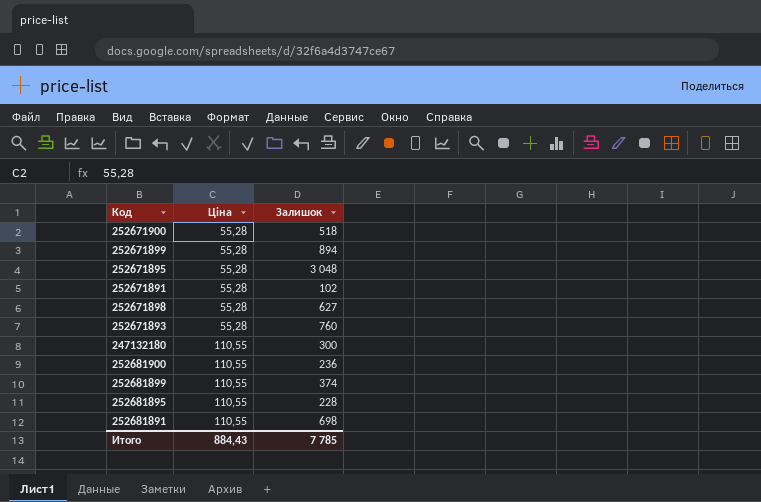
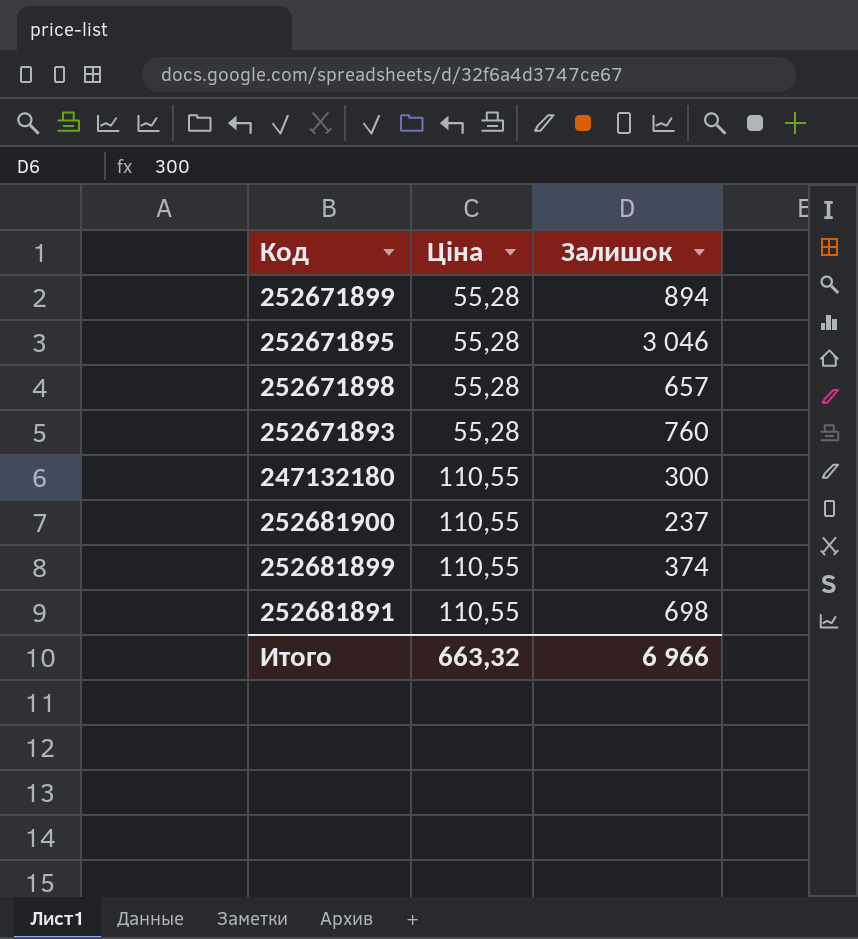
row 252671900: 55,28 | 518 -> none
row 252671891: 55,28 | 102 -> none
row 252681895: 110,55 | 228 -> none
252671895 | Залишок: 3 048 -> 3 046
252671898 | Залишок: 627 -> 657
252681900 | Залишок: 236 -> 237
Итого | Ціна: 884,43 -> 663,32
Итого | Залишок: 7 785 -> 6 966

